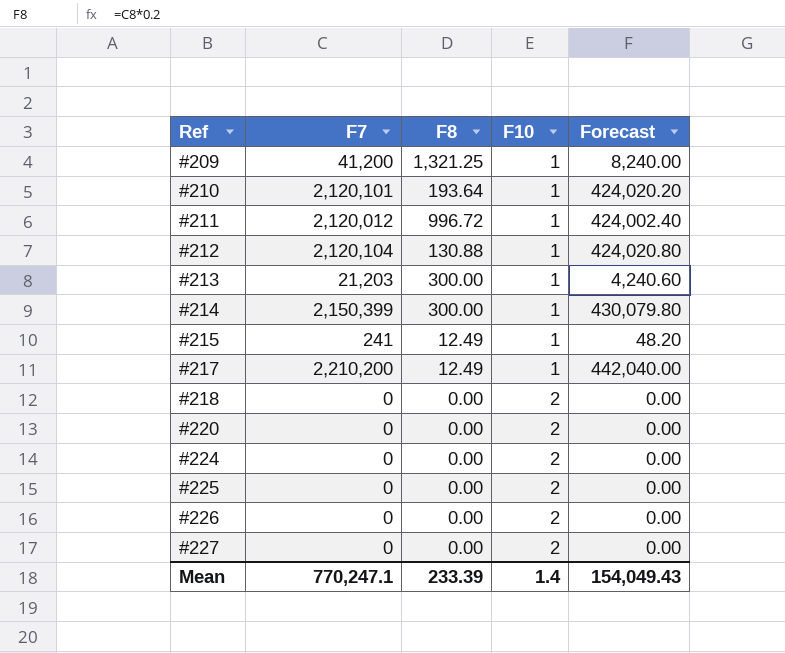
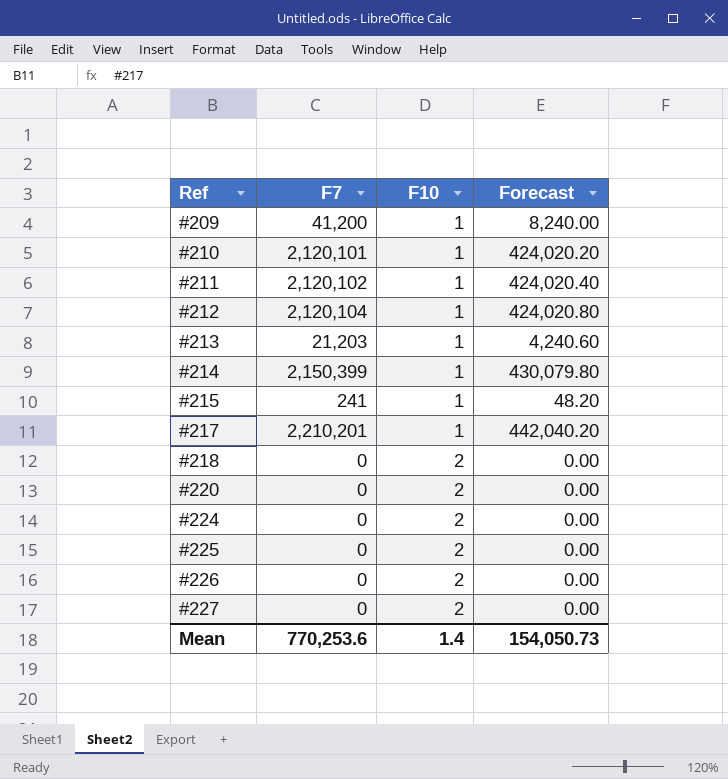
column F8 | position: 3 -> none
#211 | F7: 2,120,012 -> 2,120,102
#211 | Forecast: 424,002.40 -> 424,020.40
#217 | F7: 2,210,200 -> 2,210,201
#217 | Forecast: 442,040.00 -> 442,040.20
Mean | F7: 770,247.1 -> 770,253.6
Mean | Forecast: 154,049.43 -> 154,050.73

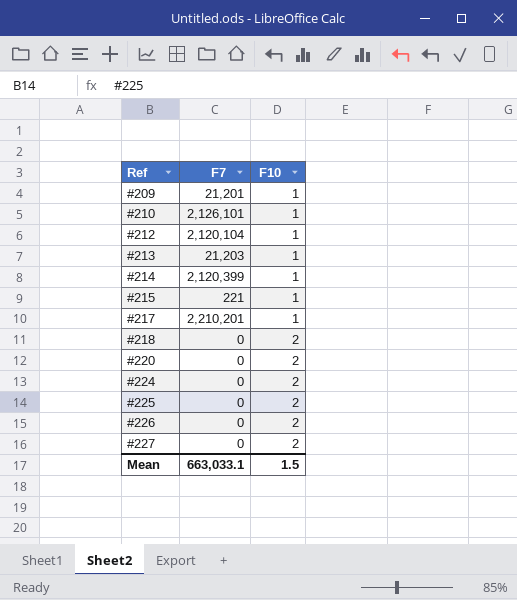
column Forecast | formula: [F7] * 0.2 -> none
row #211: 2,120,102 | 1 | 424,020.40 -> none
#209 | F7: 41,200 -> 21,201
#210 | F7: 2,120,101 -> 2,126,101
#214 | F7: 2,150,399 -> 2,120,399
#215 | F7: 241 -> 221
Mean | F7: 770,253.6 -> 663,033.1
Mean | F10: 1.4 -> 1.5

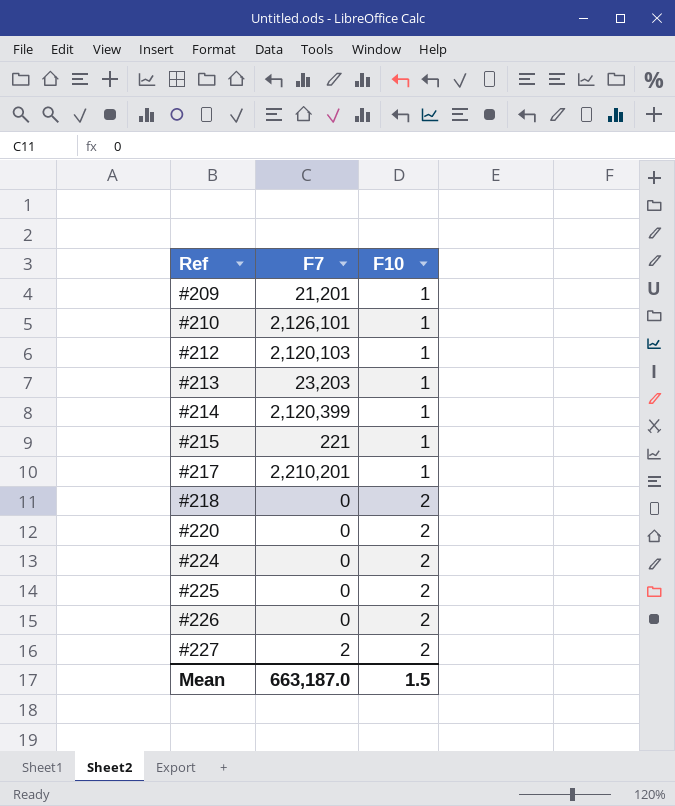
#212 | F7: 2,120,104 -> 2,120,103
#213 | F7: 21,203 -> 23,203
#227 | F7: 0 -> 2
Mean | F7: 663,033.1 -> 663,187.0

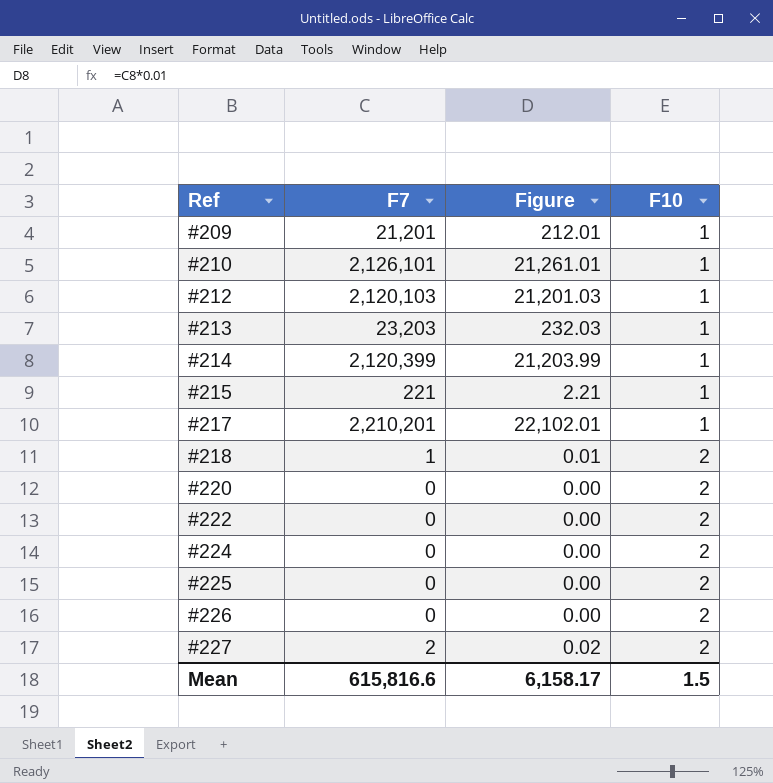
column Figure | formula: none -> [F7] * 0.01
#218 | F7: 0 -> 1
row #222: none -> 0 | 0.00 | 2
Mean | F7: 663,187.0 -> 615,816.6

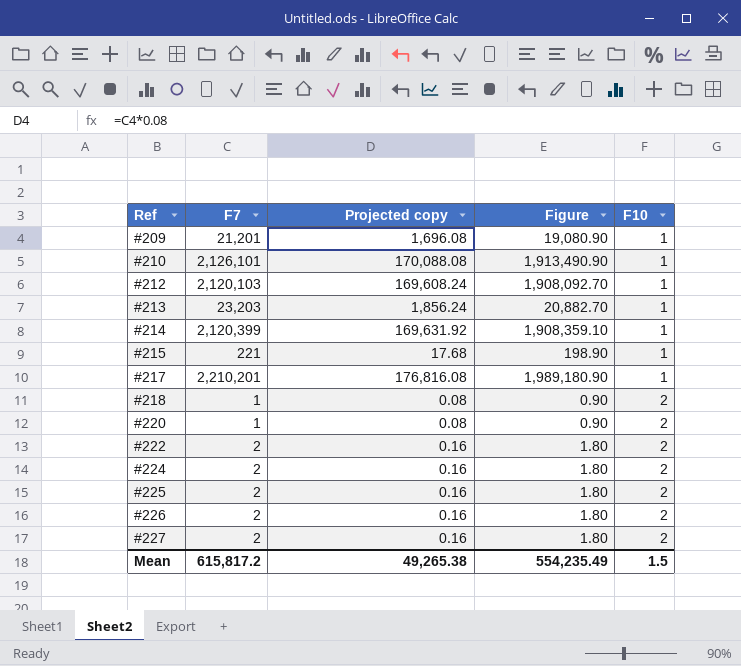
column Projected copy | formula: none -> [F7] * 0.08
column Figure | formula: [F7] * 0.01 -> [F7] * 0.9
#220 | F7: 0 -> 1
#222 | F7: 0 -> 2
#224 | F7: 0 -> 2
#225 | F7: 0 -> 2
#226 | F7: 0 -> 2
Mean | F7: 615,816.6 -> 615,817.2
Mean | Figure: 6,158.17 -> 554,235.49

